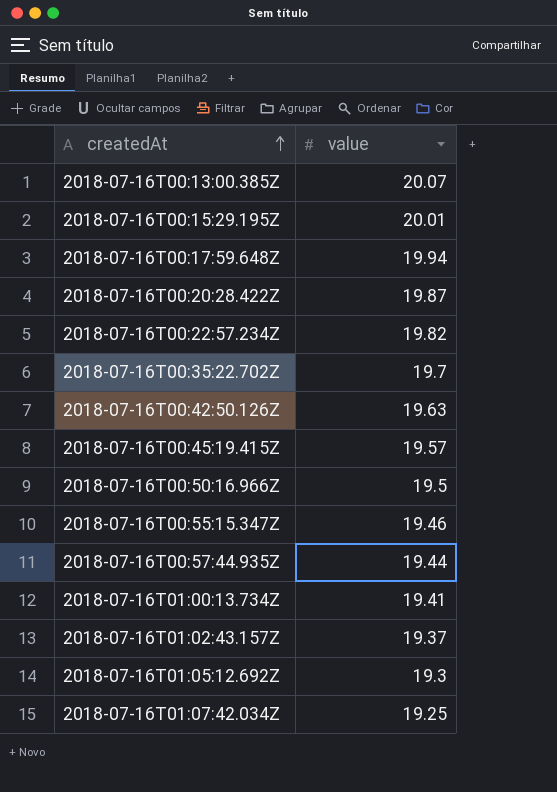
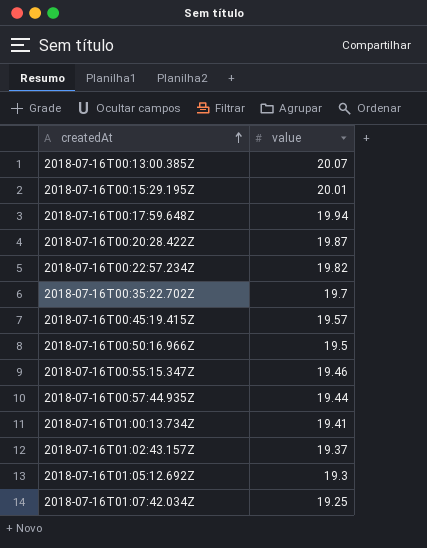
row 2018-07-16T00:42:50.126Z: 19.63 -> none

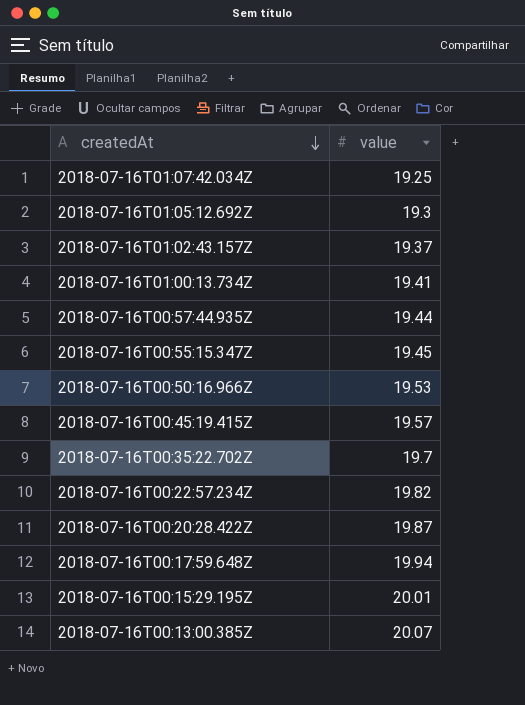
row order: createdAt ascending -> createdAt descending
2018-07-16T00:55:15.347Z | value: 19.46 -> 19.45
2018-07-16T00:50:16.966Z | value: 19.5 -> 19.53

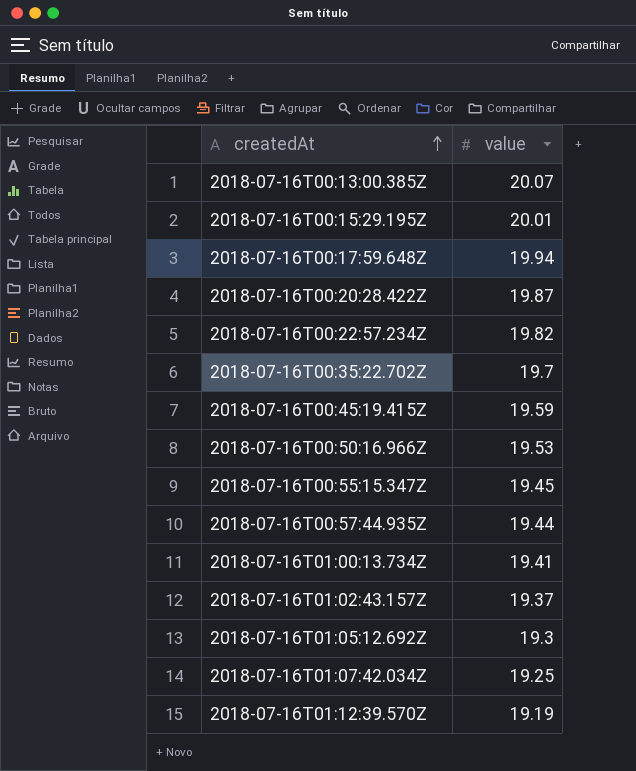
row order: createdAt descending -> createdAt ascending
2018-07-16T00:45:19.415Z | value: 19.57 -> 19.59
row 2018-07-16T01:12:39.570Z: none -> 19.19

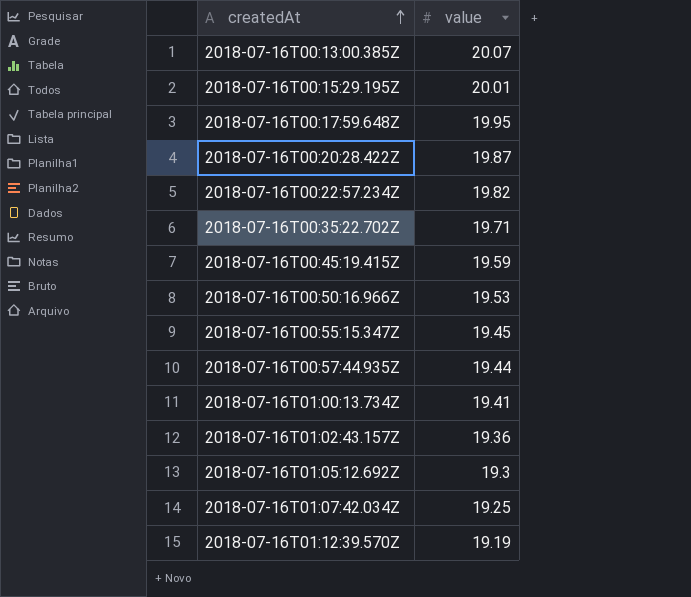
2018-07-16T00:17:59.648Z | value: 19.94 -> 19.95
2018-07-16T00:35:22.702Z | value: 19.7 -> 19.71
2018-07-16T01:02:43.157Z | value: 19.37 -> 19.36

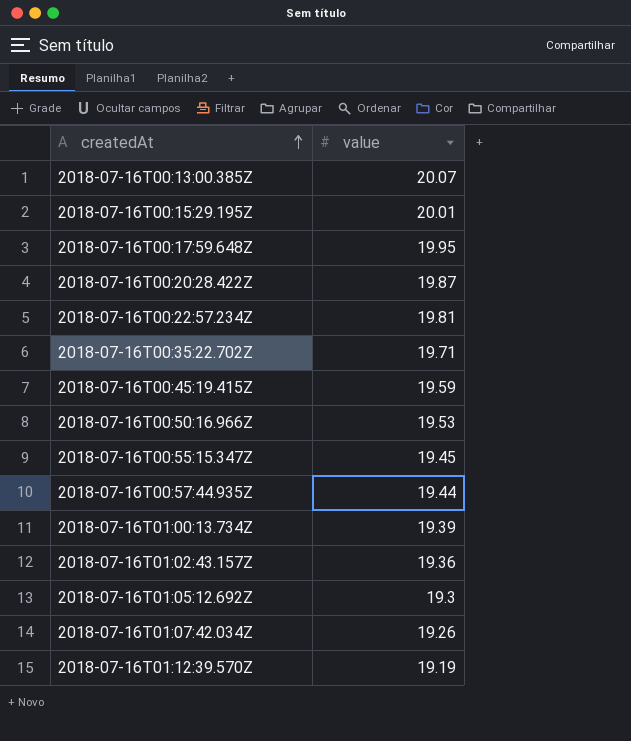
2018-07-16T00:22:57.234Z | value: 19.82 -> 19.81
2018-07-16T01:00:13.734Z | value: 19.41 -> 19.39
2018-07-16T01:07:42.034Z | value: 19.25 -> 19.26

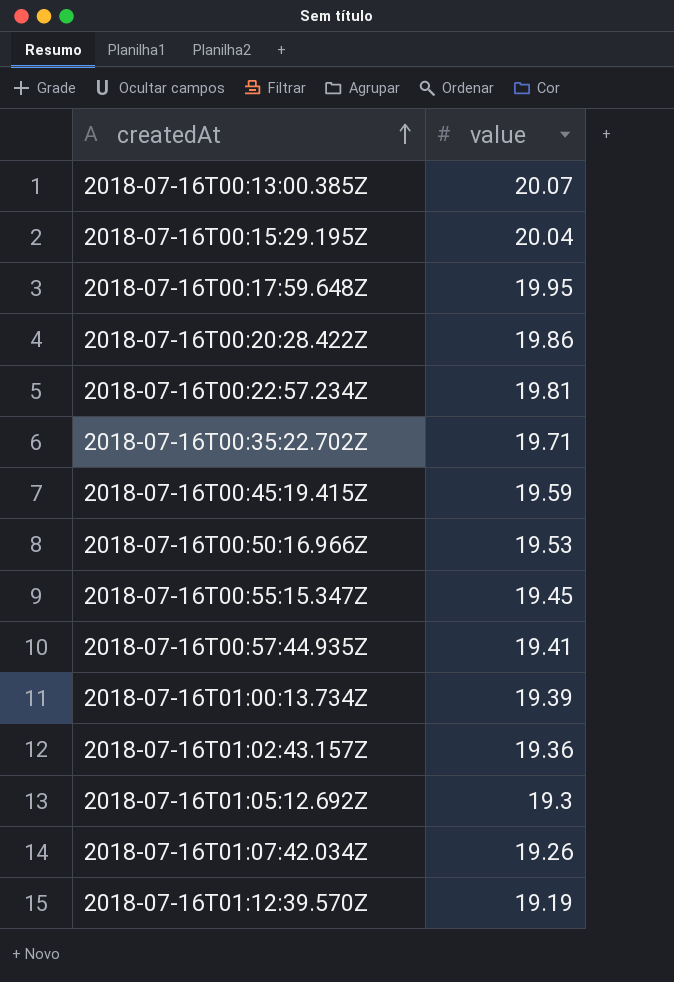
2018-07-16T00:15:29.195Z | value: 20.01 -> 20.04
2018-07-16T00:20:28.422Z | value: 19.87 -> 19.86
2018-07-16T00:57:44.935Z | value: 19.44 -> 19.41

